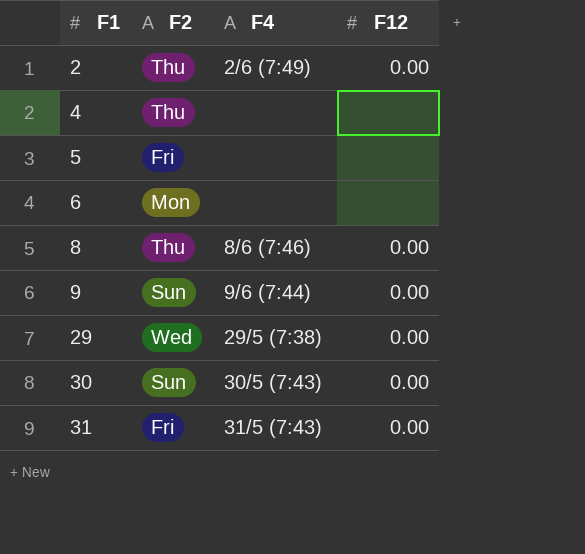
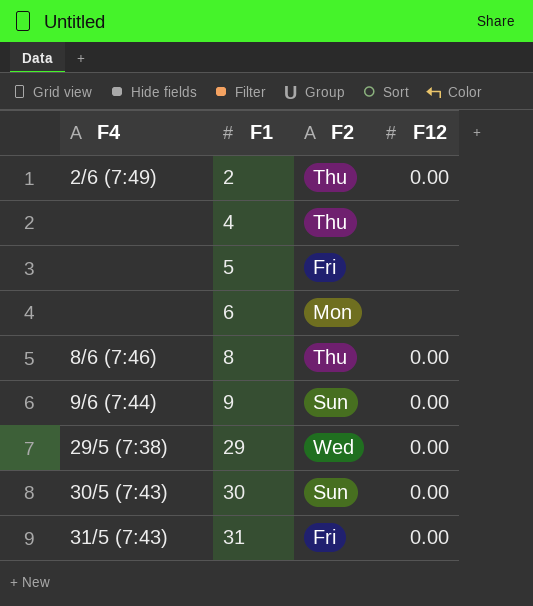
column F4 | position: 3 -> 1

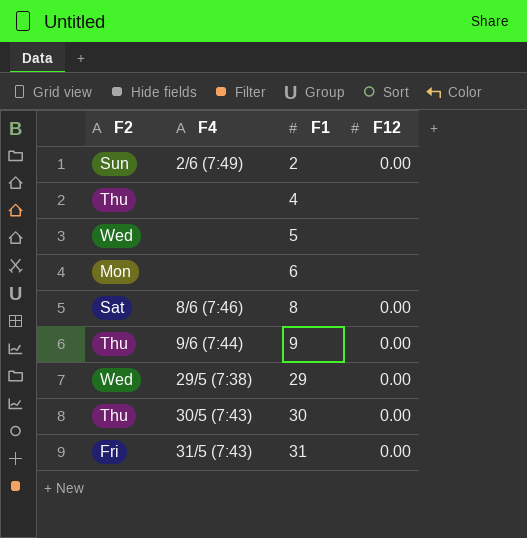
column F2 | position: 3 -> 1
2 | F2: Thu -> Sun
5 | F2: Fri -> Wed
8 | F2: Thu -> Sat
9 | F2: Sun -> Thu
30 | F2: Sun -> Thu

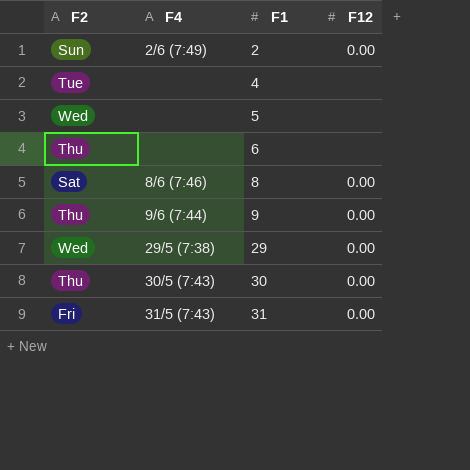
4 | F2: Thu -> Tue
6 | F2: Mon -> Thu

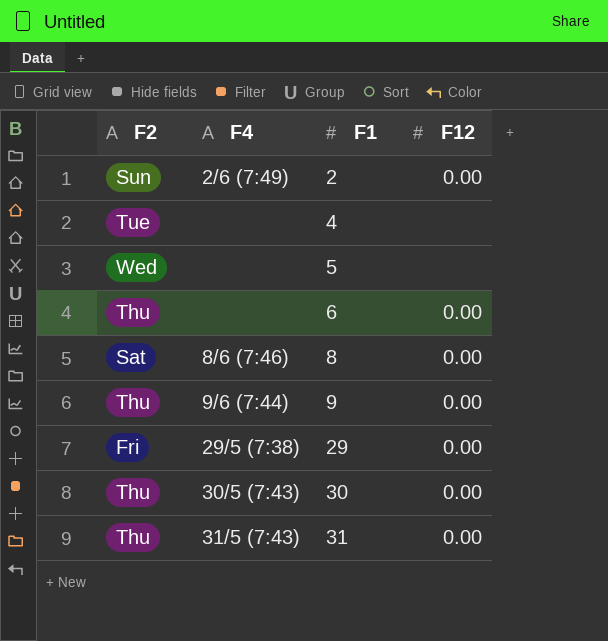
6 | F12: none -> 0.00
29 | F2: Wed -> Fri
31 | F2: Fri -> Thu

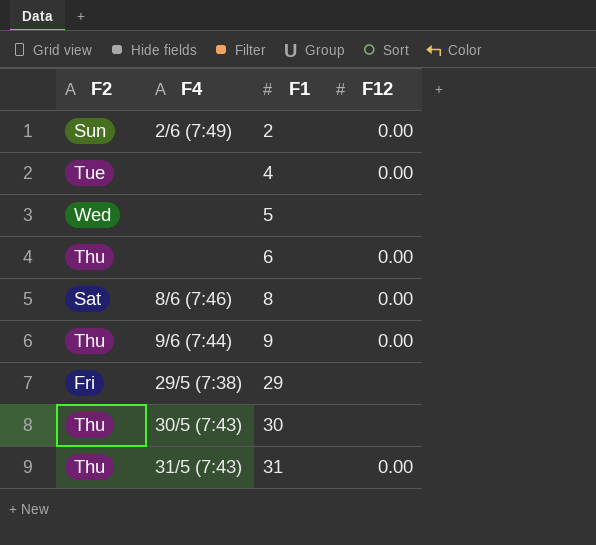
4 | F12: none -> 0.00
29 | F12: 0.00 -> none
30 | F12: 0.00 -> none

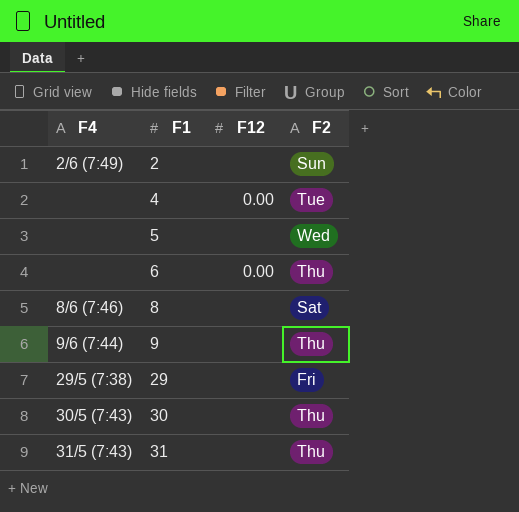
column F2 | position: 1 -> 4
2 | F12: 0.00 -> none
8 | F12: 0.00 -> none
9 | F12: 0.00 -> none
31 | F12: 0.00 -> none

